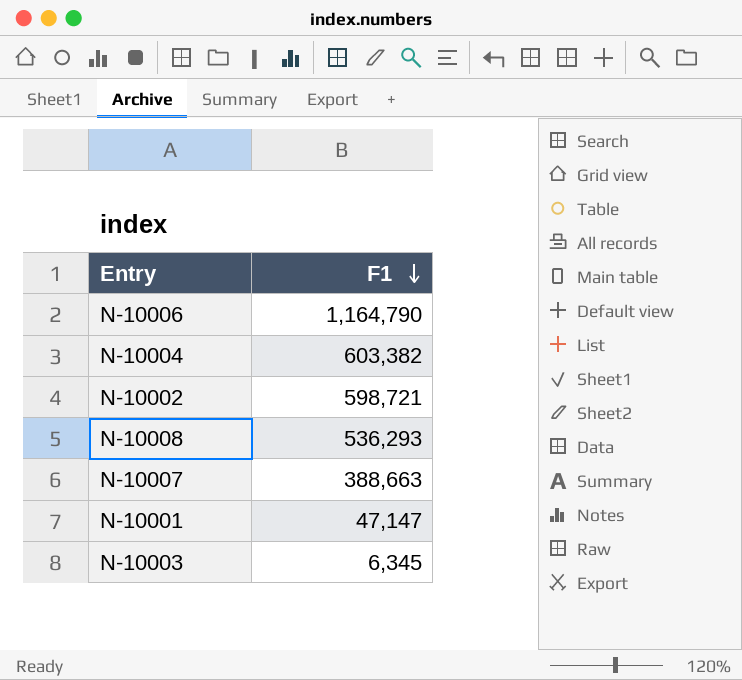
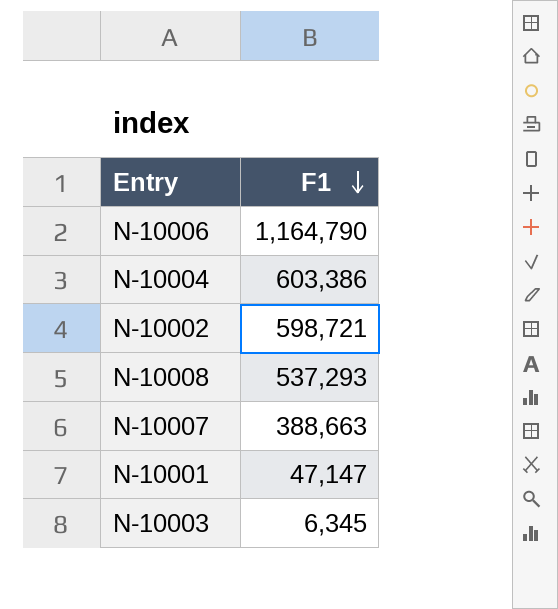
N-10004 | F1: 603,382 -> 603,386
N-10008 | F1: 536,293 -> 537,293

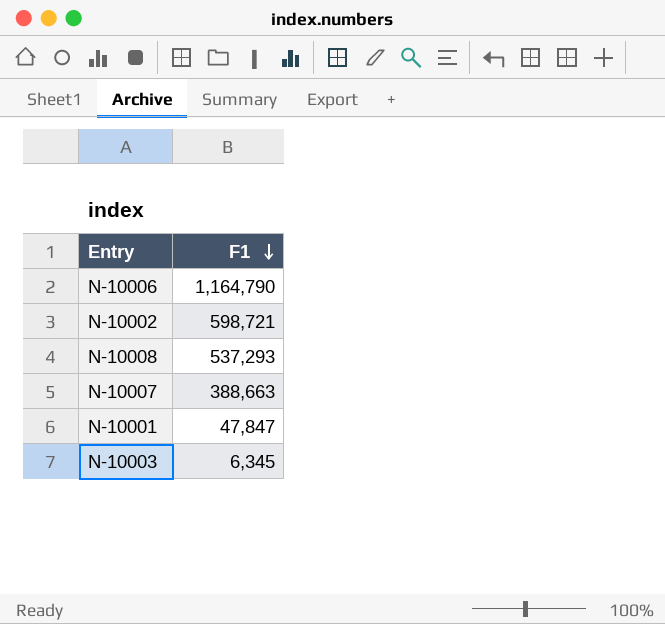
row N-10004: 603,386 -> none
N-10001 | F1: 47,147 -> 47,847

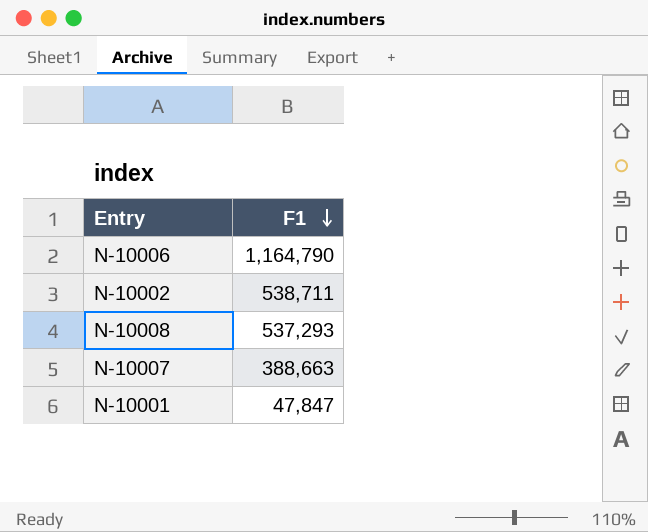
row N-10003: 6,345 -> none
N-10002 | F1: 598,721 -> 538,711

